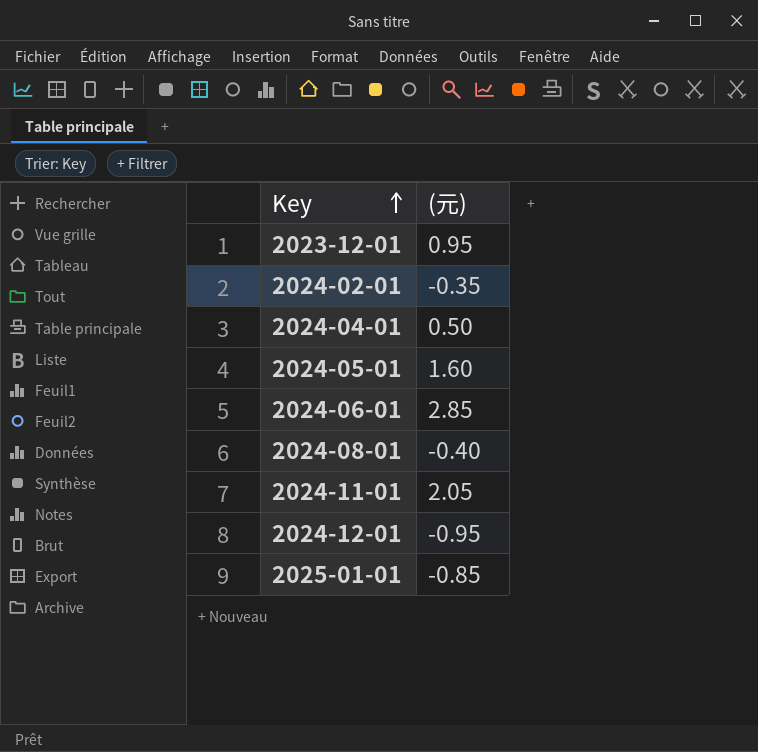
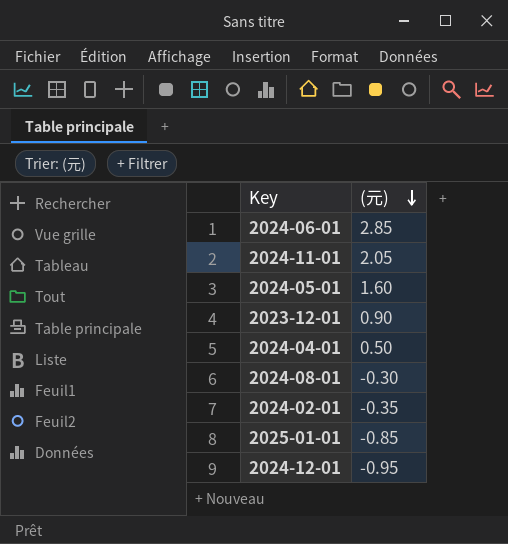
row order: Key ascending -> (元) descending
2023-12-01 | (元): 0.95 -> 0.90
2024-08-01 | (元): -0.40 -> -0.30

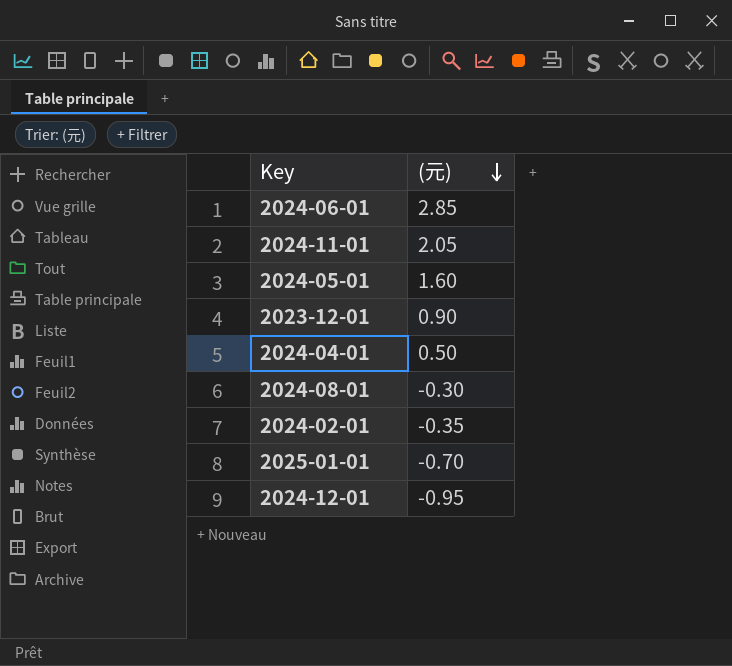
2025-01-01 | (元): -0.85 -> -0.70

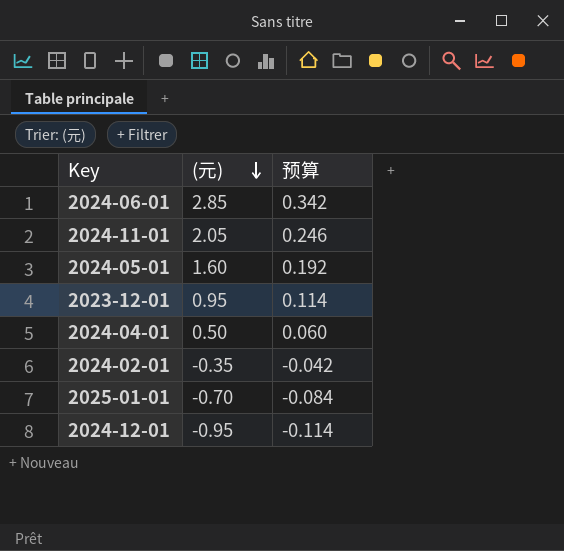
column 预算 | formula: none -> [(元)] * 0.12
row 2024-08-01: -0.30 -> none
2023-12-01 | (元): 0.90 -> 0.95

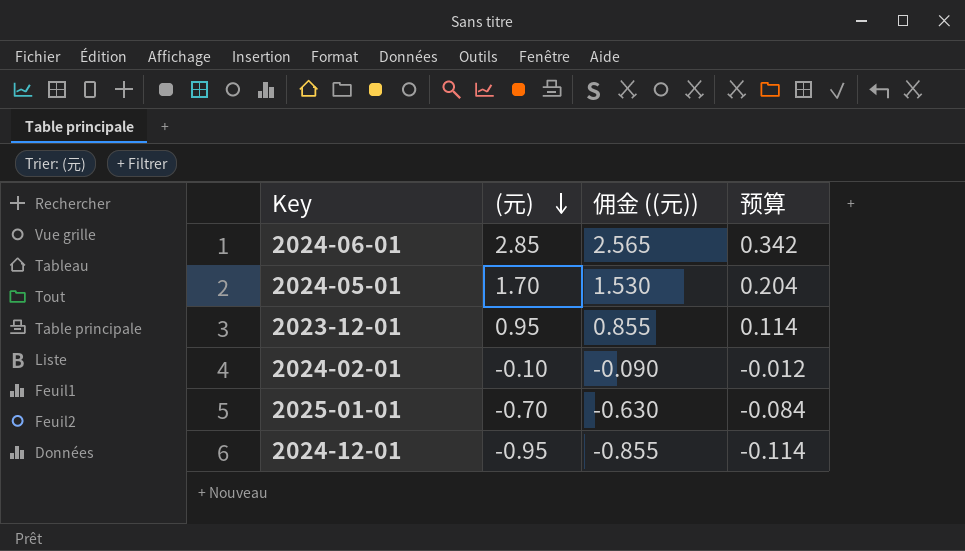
column 佣金 ((元)) | formula: none -> [(元)] * 0.9
row 2024-11-01: 2.05 | 0.246 -> none
row 2024-04-01: 0.50 | 0.060 -> none
2024-05-01 | (元): 1.60 -> 1.70
2024-05-01 | 预算: 0.192 -> 0.204
2024-02-01 | (元): -0.35 -> -0.10
2024-02-01 | 预算: -0.042 -> -0.012

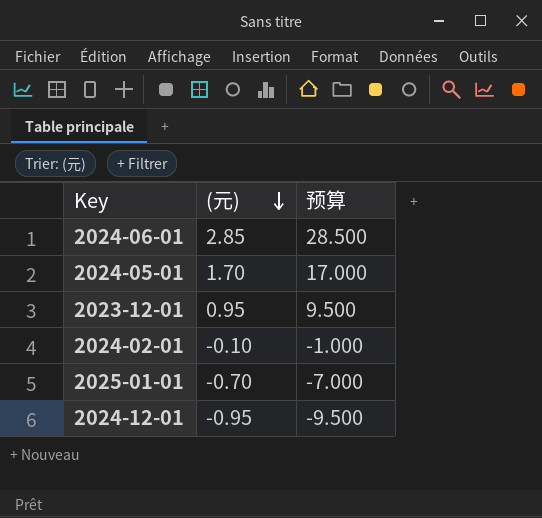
column 佣金 ((元)) | formula: [(元)] * 0.9 -> none
column 预算 | formula: [(元)] * 0.12 -> [(元)] * 10

